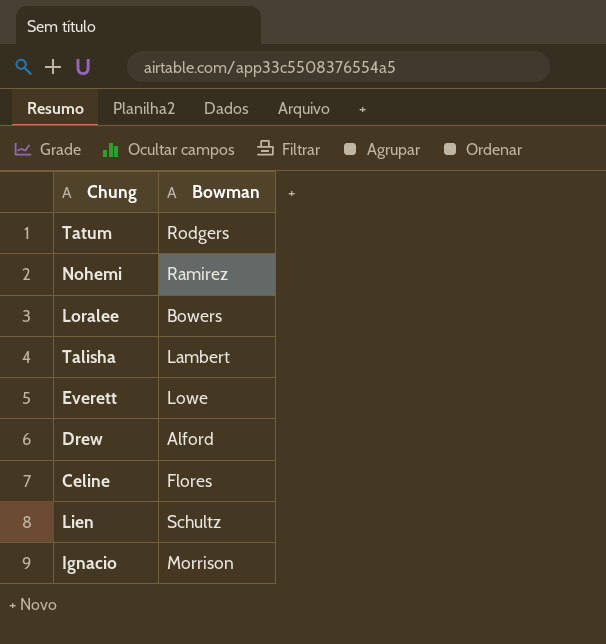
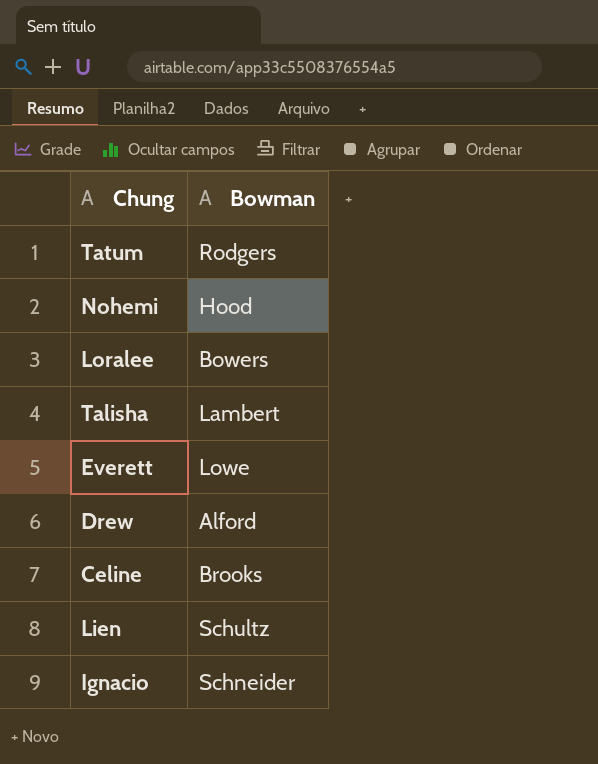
Nohemi | Bowman: Ramirez -> Hood
Celine | Bowman: Flores -> Brooks
Ignacio | Bowman: Morrison -> Schneider

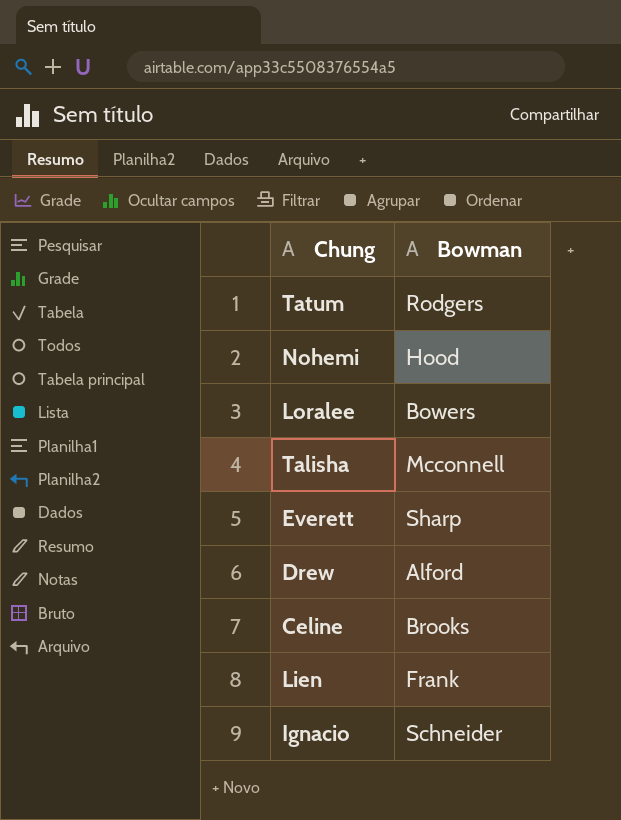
Talisha | Bowman: Lambert -> Mcconnell
Everett | Bowman: Lowe -> Sharp
Lien | Bowman: Schultz -> Frank

